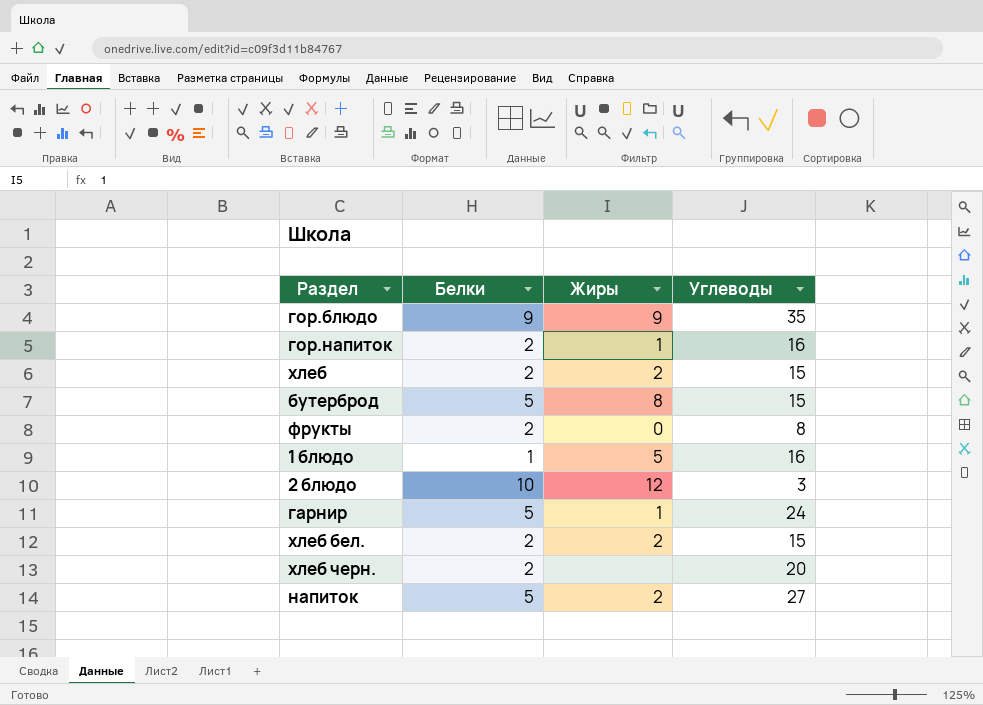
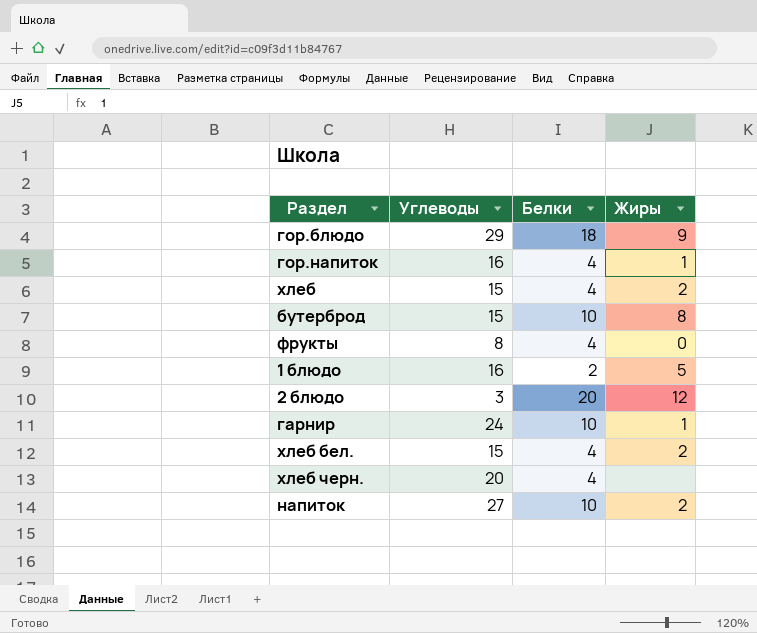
column Углеводы | position: 4 -> 2
гор.блюдо | Углеводы: 35 -> 29
гор.блюдо | Белки: 9 -> 18
гор.напиток | Белки: 2 -> 4
хлеб | Белки: 2 -> 4
бутерброд | Белки: 5 -> 10
фрукты | Белки: 2 -> 4
1 блюдо | Белки: 1 -> 2
2 блюдо | Белки: 10 -> 20
гарнир | Белки: 5 -> 10
хлеб бел. | Белки: 2 -> 4
хлеб черн. | Белки: 2 -> 4
напиток | Белки: 5 -> 10

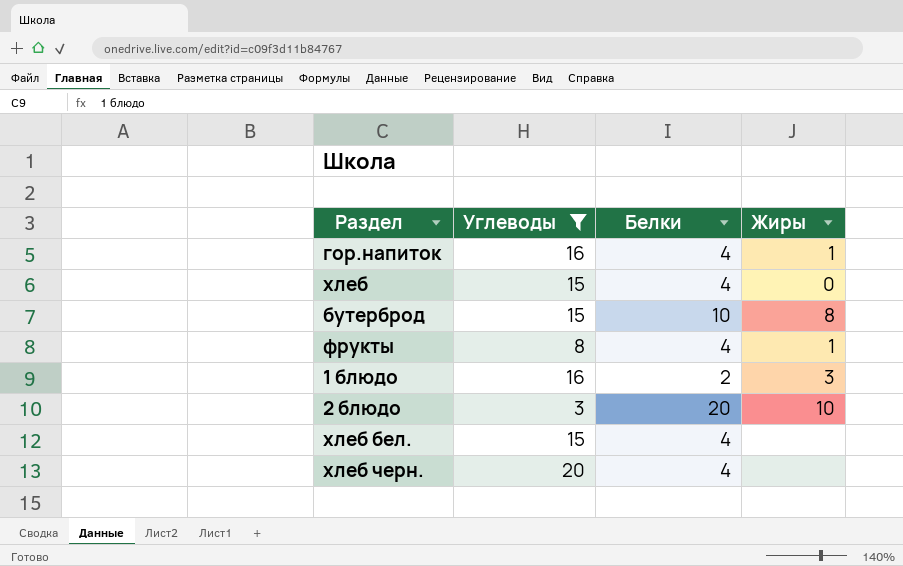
filter: none -> Углеводы <= 20
хлеб | Жиры: 2 -> 0
фрукты | Жиры: 0 -> 1
1 блюдо | Жиры: 5 -> 3
2 блюдо | Жиры: 12 -> 10
хлеб бел. | Жиры: 2 -> none

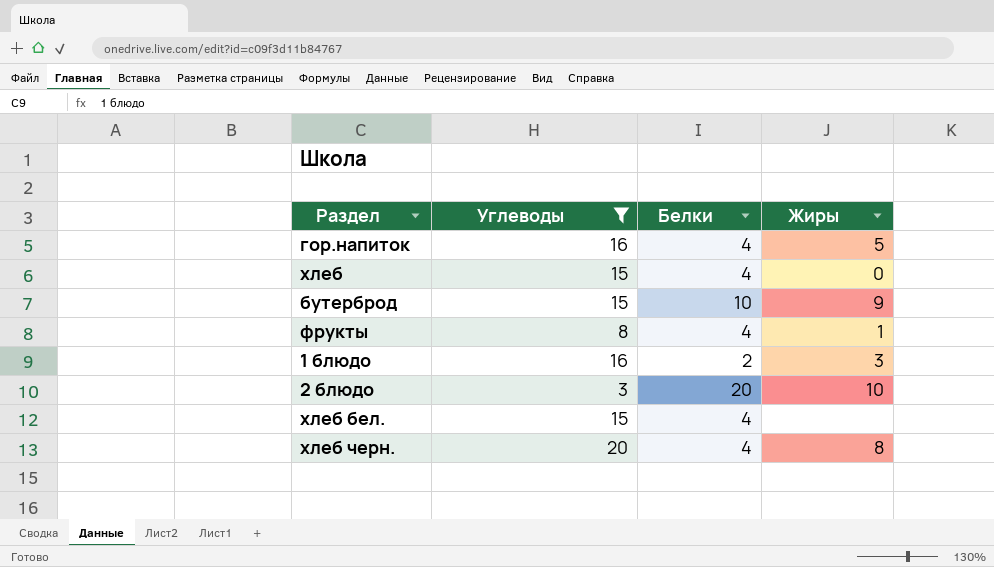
гор.напиток | Жиры: 1 -> 5
бутерброд | Жиры: 8 -> 9
хлеб черн. | Жиры: none -> 8

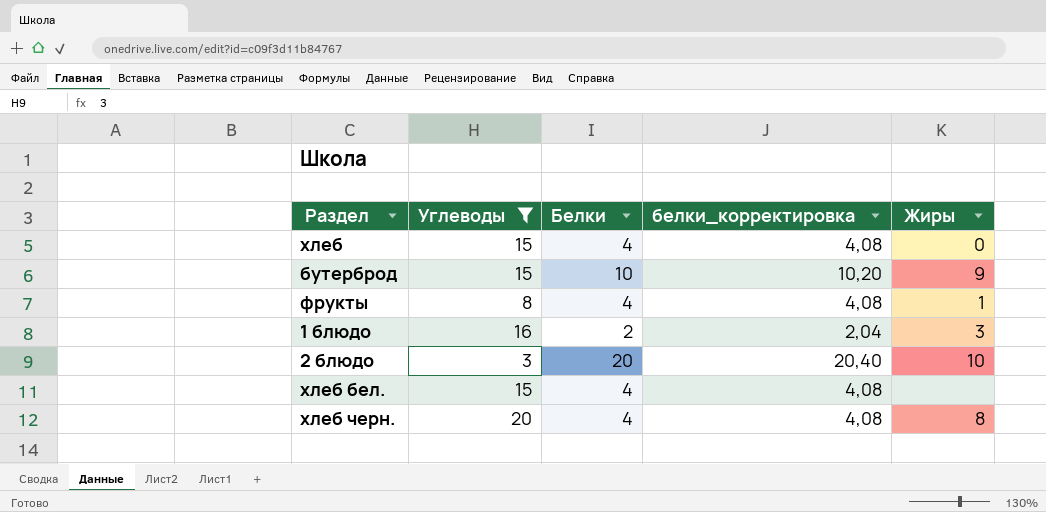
column белки_корректировка | formula: none -> [Белки] * 1,02
row гор.напиток: 16 | 4 | 5 -> none

